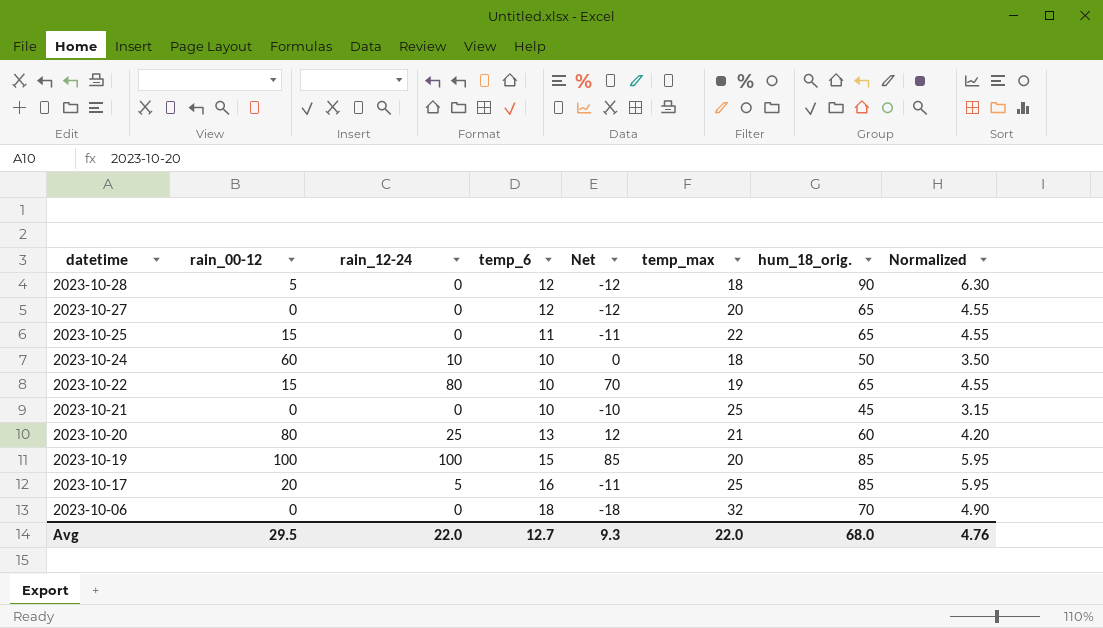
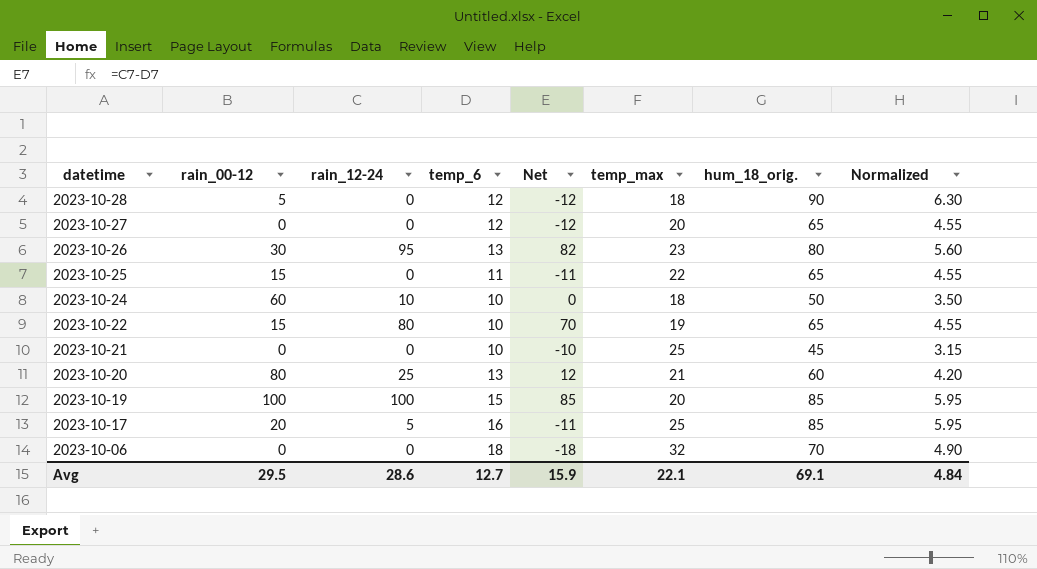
row 2023-10-26: none -> 30 | 95 | 13 | 82 | 23 | 80 | 5.60
Avg | rain_12-24: 22.0 -> 28.6
Avg | Net: 9.3 -> 15.9
Avg | temp_max: 22.0 -> 22.1
Avg | hum_18_orig.: 68.0 -> 69.1
Avg | Normalized: 4.76 -> 4.84

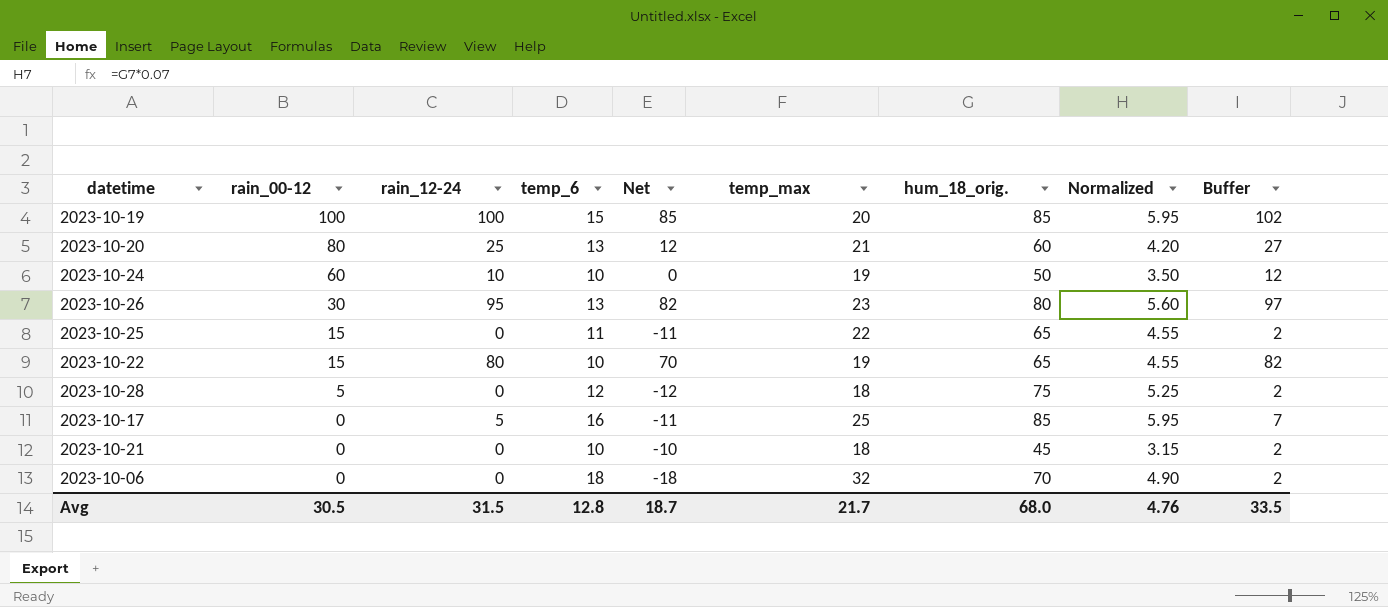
row order: datetime descending -> rain_00-12 descending
column Buffer | formula: none -> [rain_12-24] + 2
row 2023-10-27: 0 | 0 | 12 | -12 | 20 | 65 | 4.55 -> none
2023-10-24 | temp_max: 18 -> 19
2023-10-28 | hum_18_orig.: 90 -> 75
2023-10-28 | Normalized: 6.30 -> 5.25
2023-10-17 | rain_00-12: 20 -> 0
2023-10-21 | temp_max: 25 -> 18
Avg | rain_00-12: 29.5 -> 30.5
Avg | rain_12-24: 28.6 -> 31.5
Avg | temp_6: 12.7 -> 12.8
Avg | Net: 15.9 -> 18.7
Avg | temp_max: 22.1 -> 21.7
Avg | hum_18_orig.: 69.1 -> 68.0
Avg | Normalized: 4.84 -> 4.76

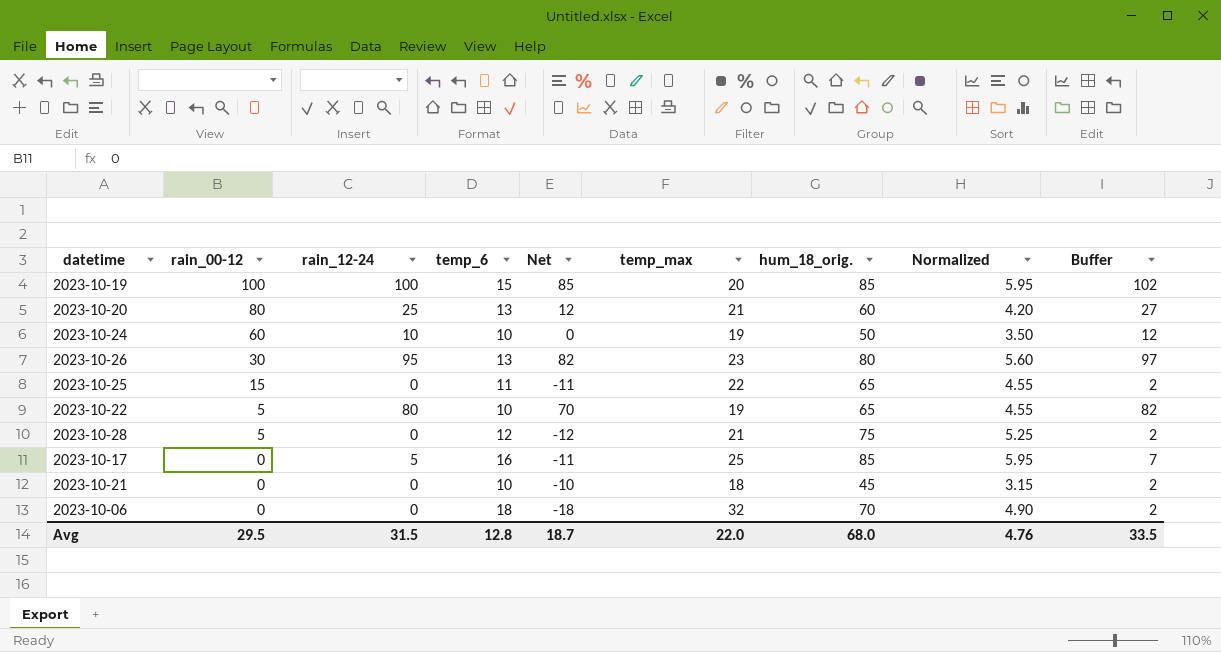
2023-10-22 | rain_00-12: 15 -> 5
2023-10-28 | temp_max: 18 -> 21
Avg | rain_00-12: 30.5 -> 29.5
Avg | temp_max: 21.7 -> 22.0

